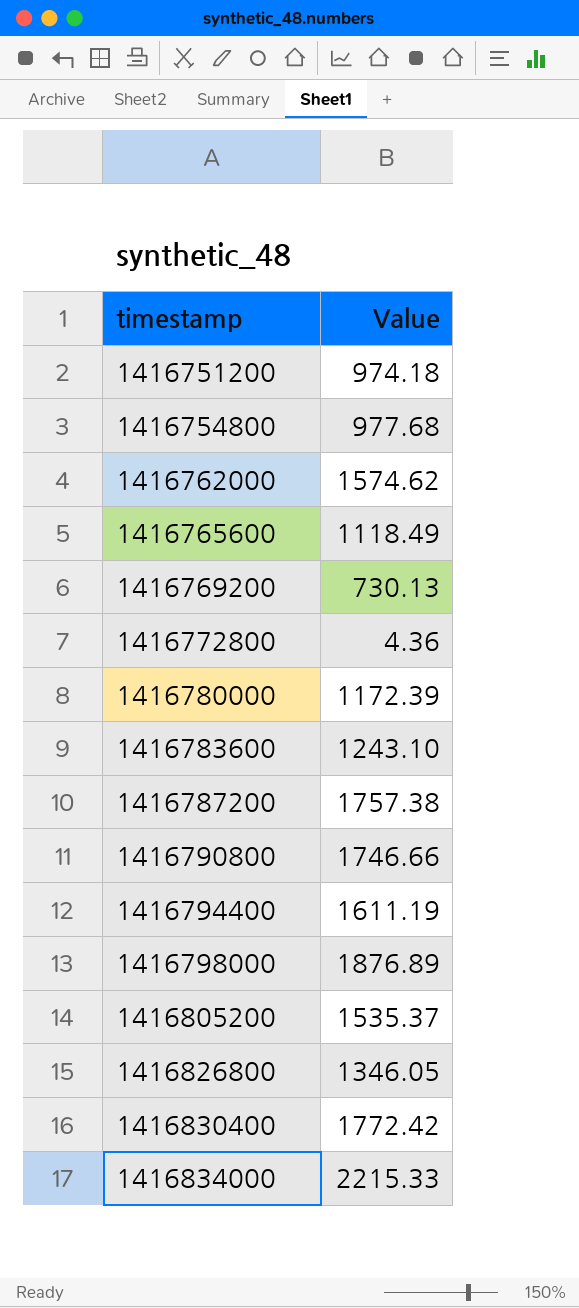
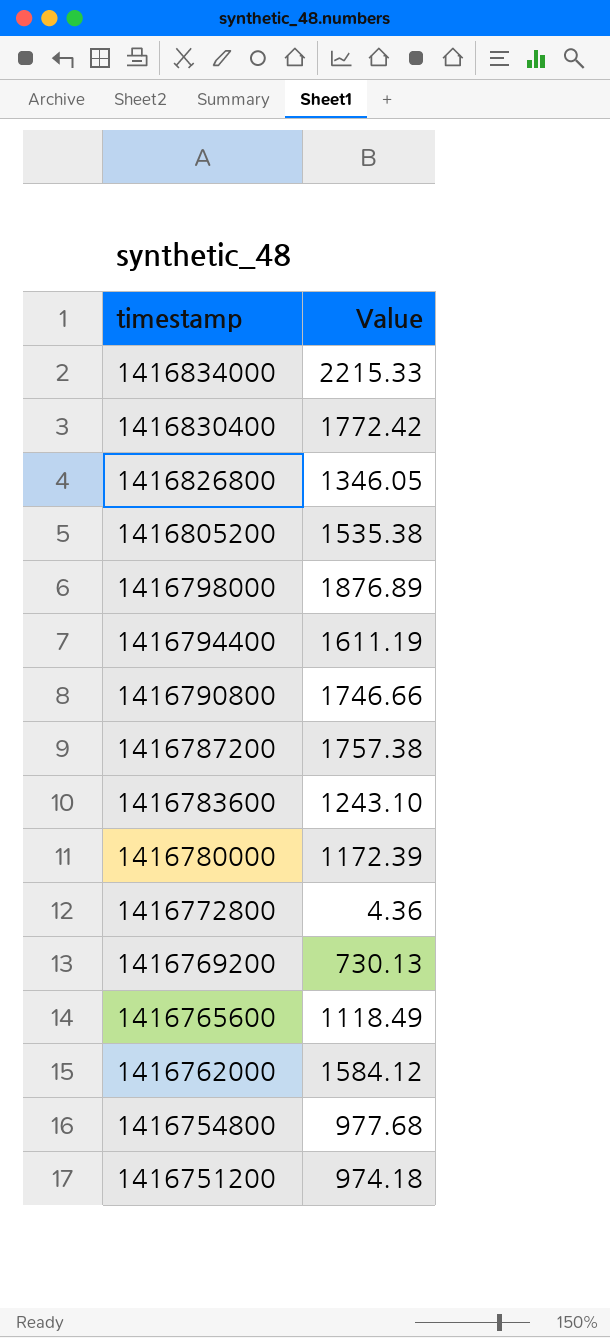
row order: timestamp ascending -> timestamp descending
1416805200 | Value: 1535.37 -> 1535.38
1416762000 | Value: 1574.62 -> 1584.12

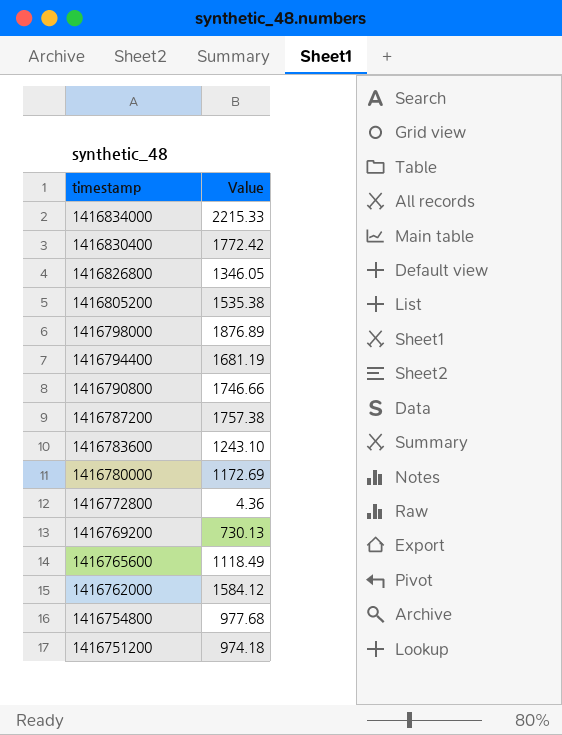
1416794400 | Value: 1611.19 -> 1681.19
1416780000 | Value: 1172.39 -> 1172.69

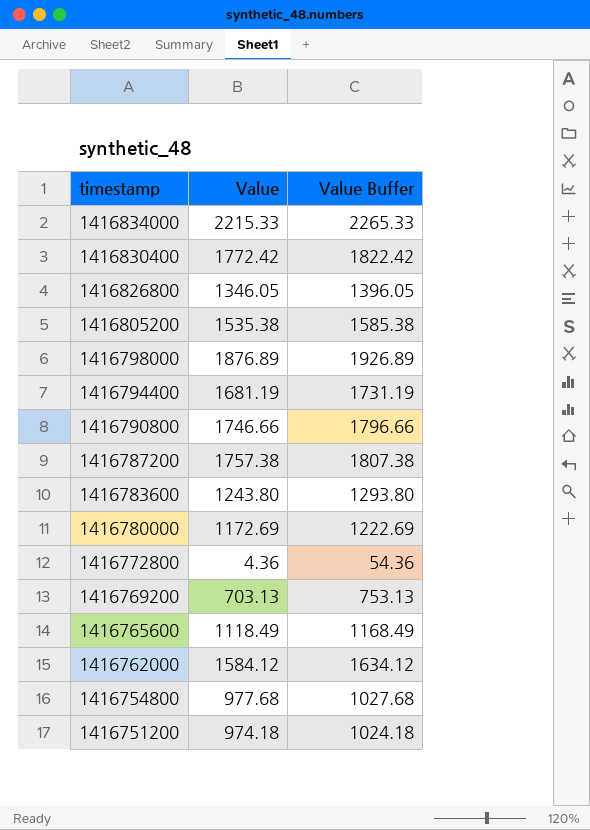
column Value Buffer | formula: none -> [Value] + 50
1416783600 | Value: 1243.10 -> 1243.80
1416769200 | Value: 730.13 -> 703.13

